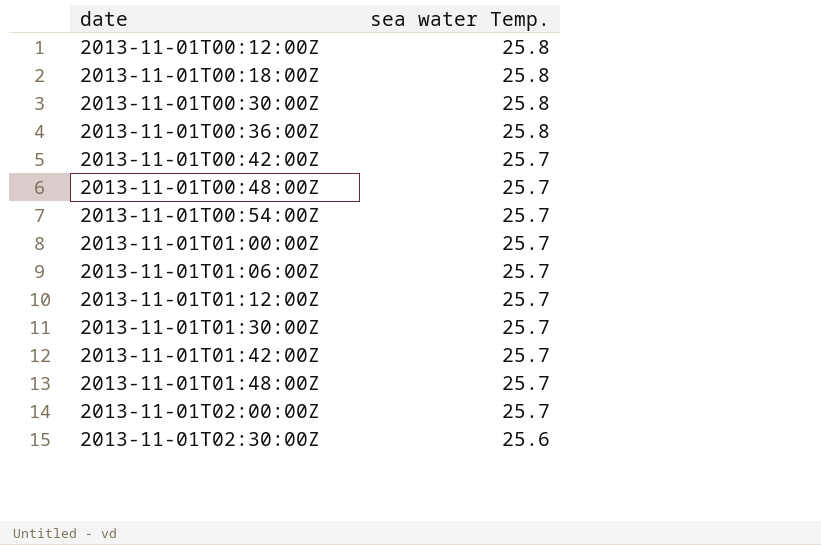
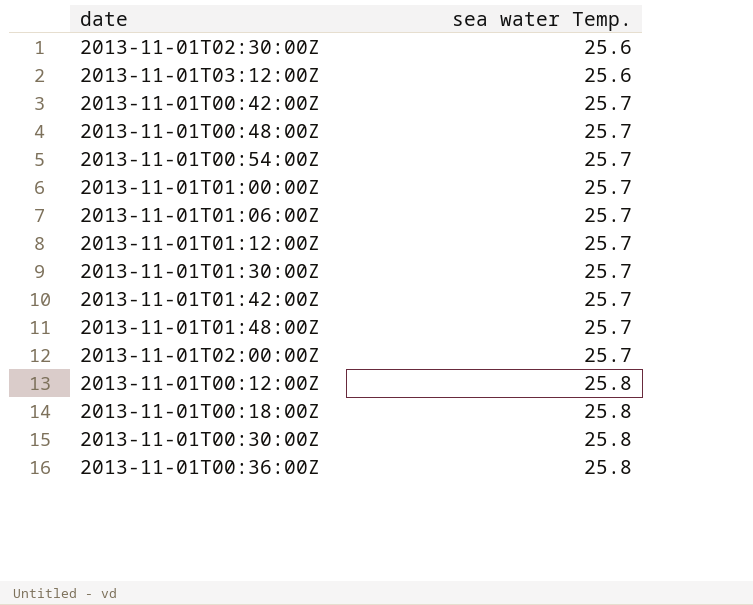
row order: date ascending -> sea water Temp. ascending
row 2013-11-01T03:12:00Z: none -> 25.6

